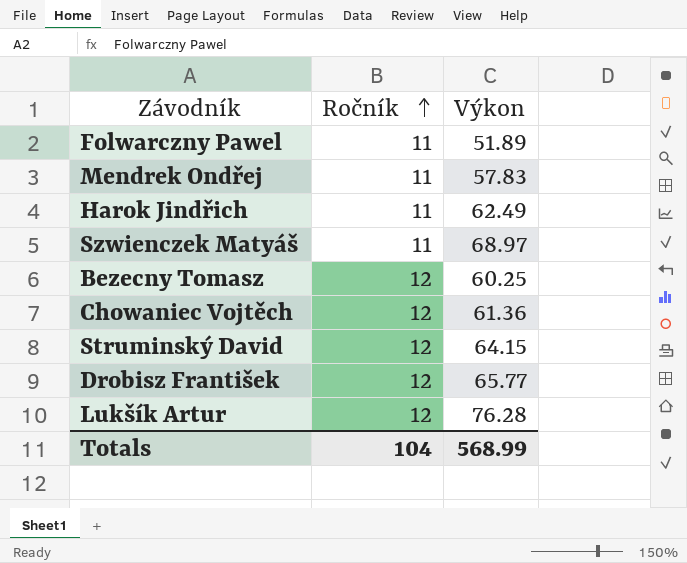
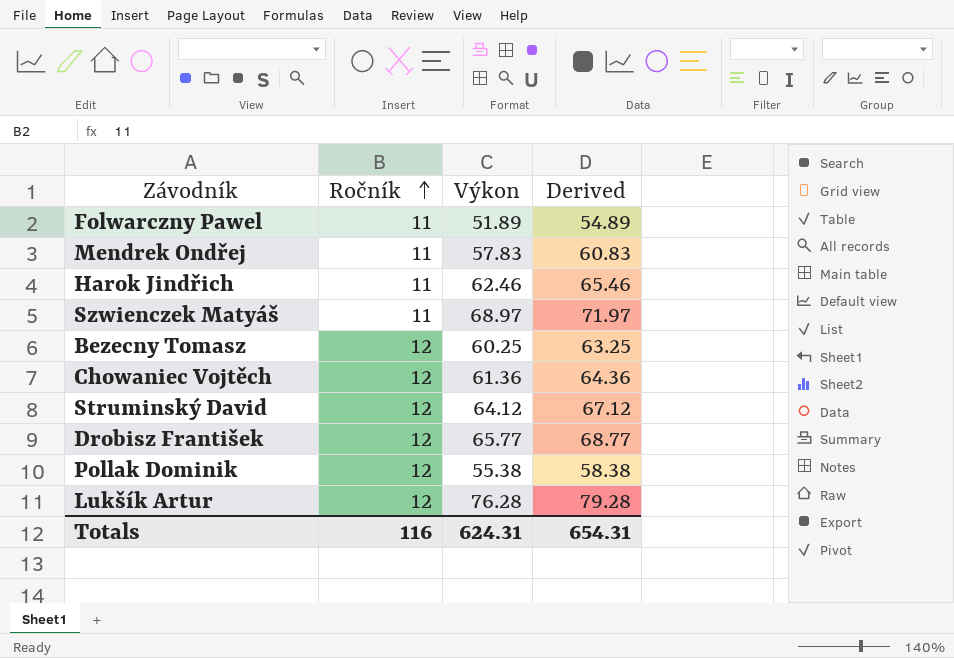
column Derived | formula: none -> [Výkon] + 3
Harok Jindřich | Výkon: 62.49 -> 62.46
Struminský David | Výkon: 64.15 -> 64.12
row Pollak Dominik: none -> 12 | 55.38 | 58.38
Totals | Ročník: 104 -> 116
Totals | Výkon: 568.99 -> 624.31

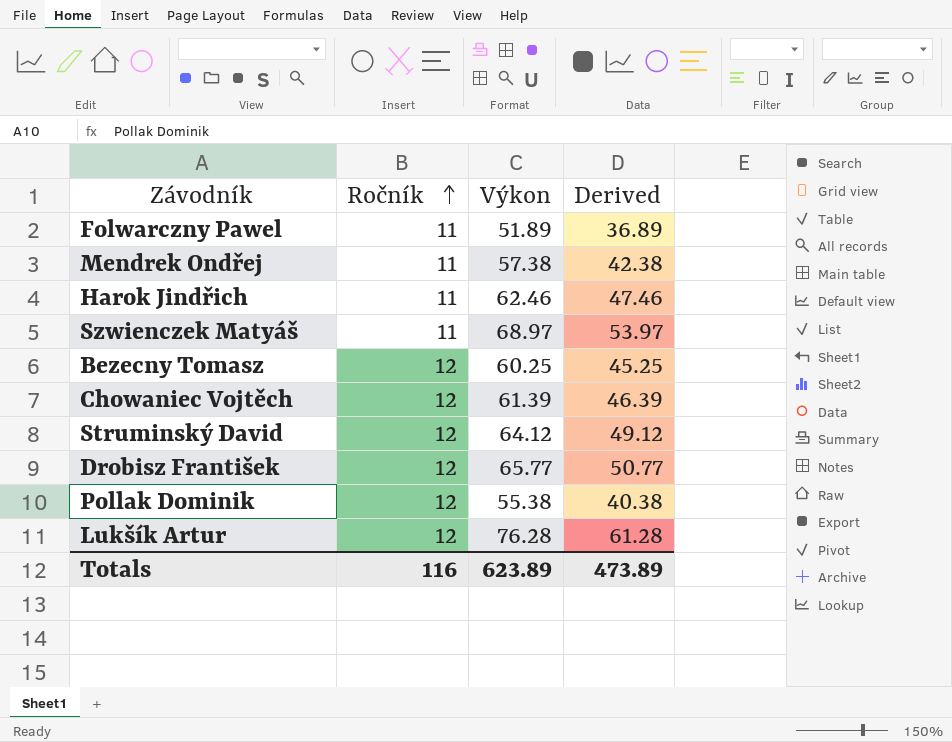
column Derived | formula: [Výkon] + 3 -> [Výkon] - 15
Mendrek Ondřej | Výkon: 57.83 -> 57.38
Chowaniec Vojtěch | Výkon: 61.36 -> 61.39
Totals | Výkon: 624.31 -> 623.89
Totals | Derived: 654.31 -> 473.89

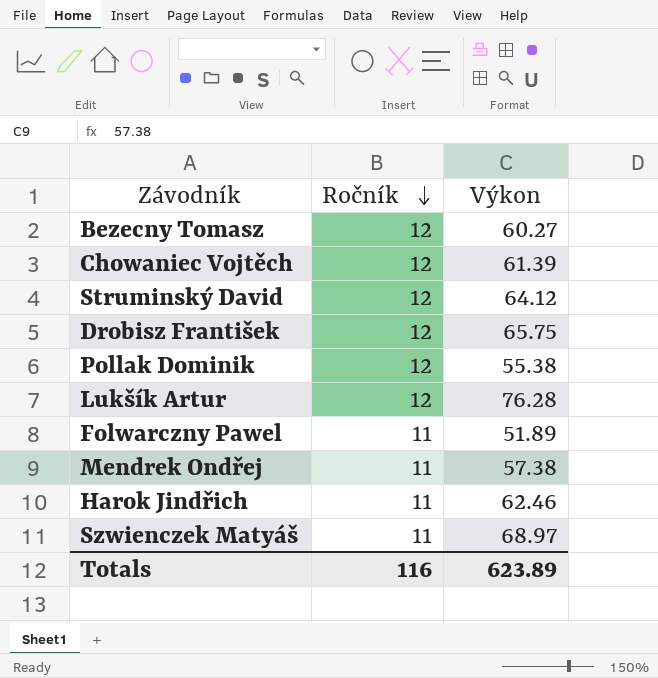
row order: Ročník ascending -> Ročník descending
column Derived | formula: [Výkon] - 15 -> none
Bezecny Tomasz | Výkon: 60.25 -> 60.27
Drobisz František | Výkon: 65.77 -> 65.75

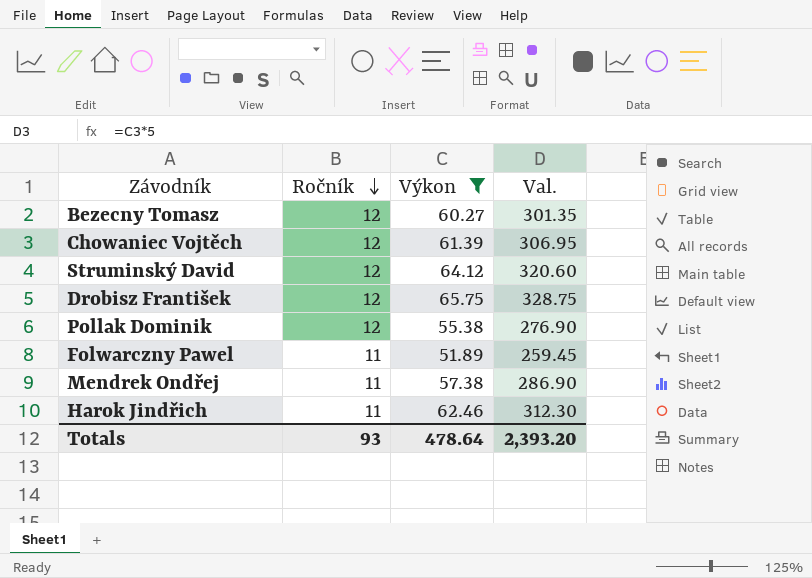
filter: none -> Výkon <= 65.75
column Val. | formula: none -> [Výkon] * 5
Totals | Ročník: 116 -> 93
Totals | Výkon: 623.89 -> 478.64

